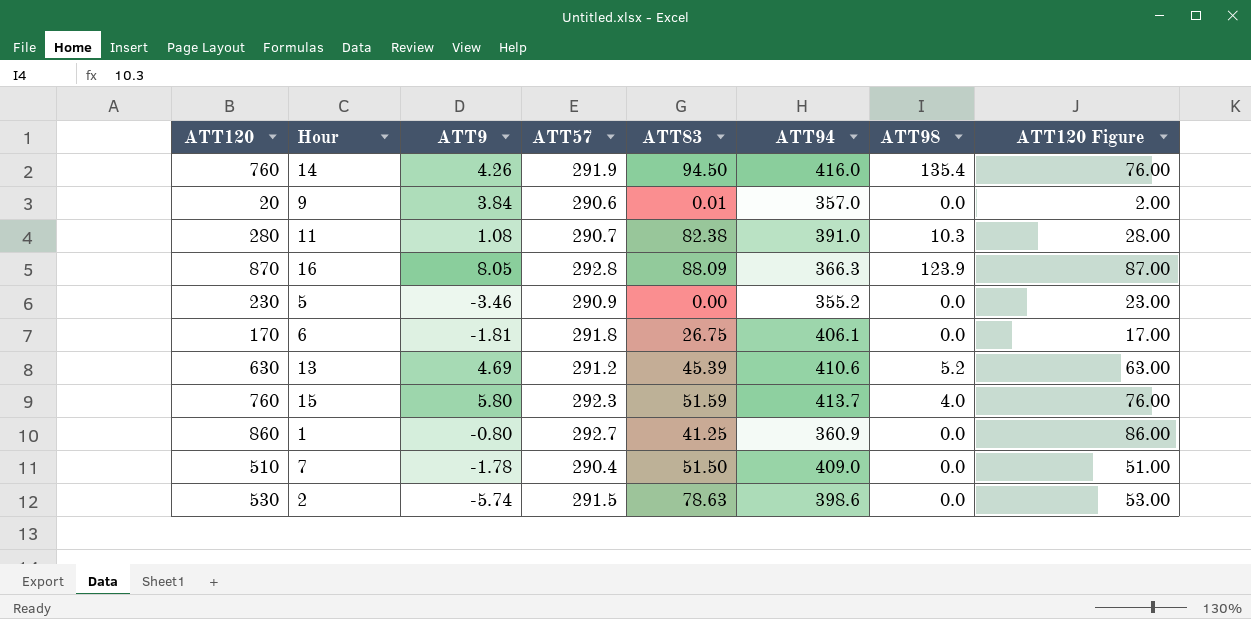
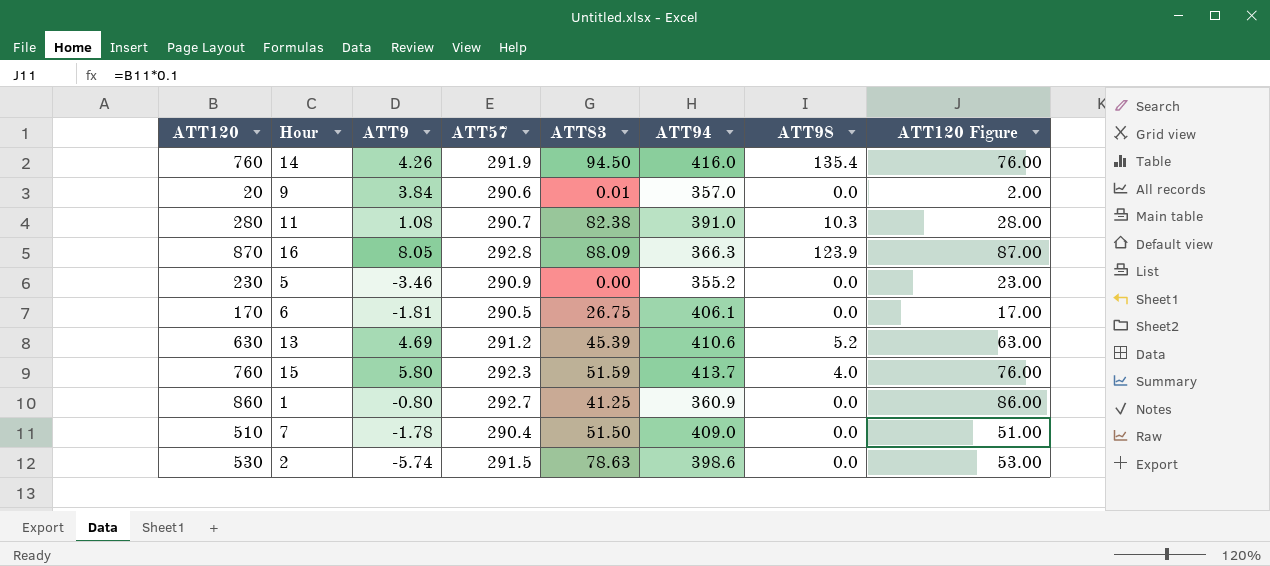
6 | ATT57: 291.8 -> 290.5

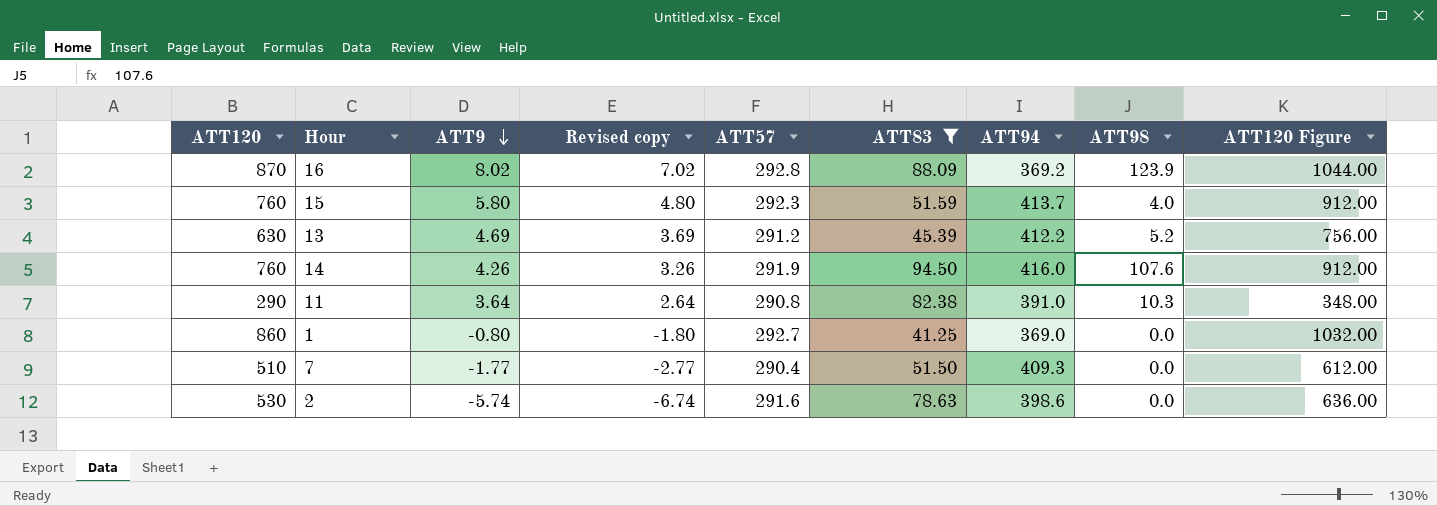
filter: none -> ATT83 >= 41.25
row order: none -> ATT9 descending
column Revised copy | formula: none -> [ATT9] - 1
column ATT120 Figure | formula: [ATT120] * 0.1 -> [ATT120] * 1.2
16 | ATT9: 8.05 -> 8.02
16 | ATT94: 366.3 -> 369.2
13 | ATT94: 410.6 -> 412.2
14 | ATT98: 135.4 -> 107.6
11 | ATT120: 280 -> 290
11 | ATT9: 1.08 -> 3.64
11 | ATT57: 290.7 -> 290.8
1 | ATT94: 360.9 -> 369.0
7 | ATT9: -1.78 -> -1.77
7 | ATT94: 409.0 -> 409.3
2 | ATT57: 291.5 -> 291.6

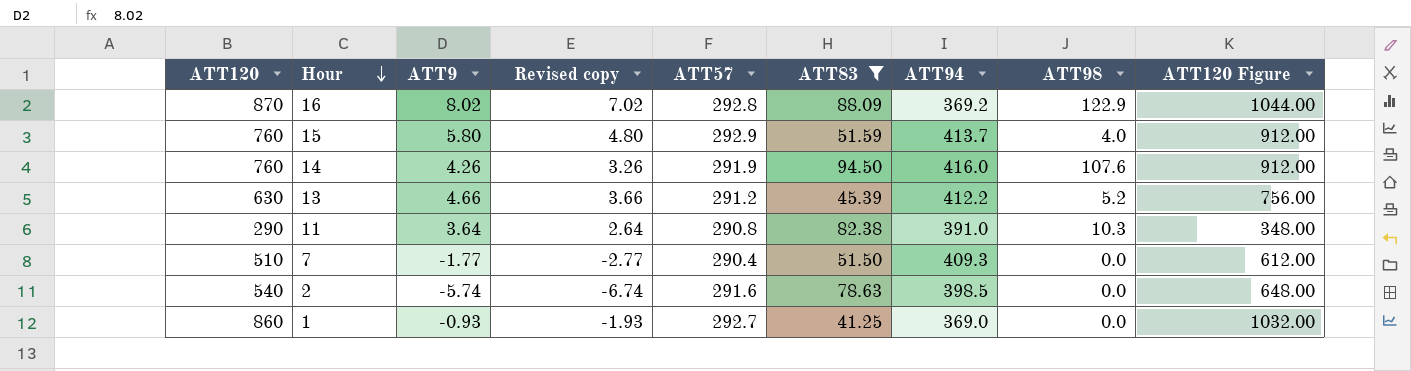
row order: ATT9 descending -> Hour descending
16 | ATT98: 123.9 -> 122.9
15 | ATT57: 292.3 -> 292.9
13 | ATT9: 4.69 -> 4.66
13 | Revised copy: 3.69 -> 3.66
2 | ATT120: 530 -> 540
2 | ATT94: 398.6 -> 398.5
2 | ATT120 Figure: 636.00 -> 648.00
1 | ATT9: -0.80 -> -0.93
1 | Revised copy: -1.80 -> -1.93

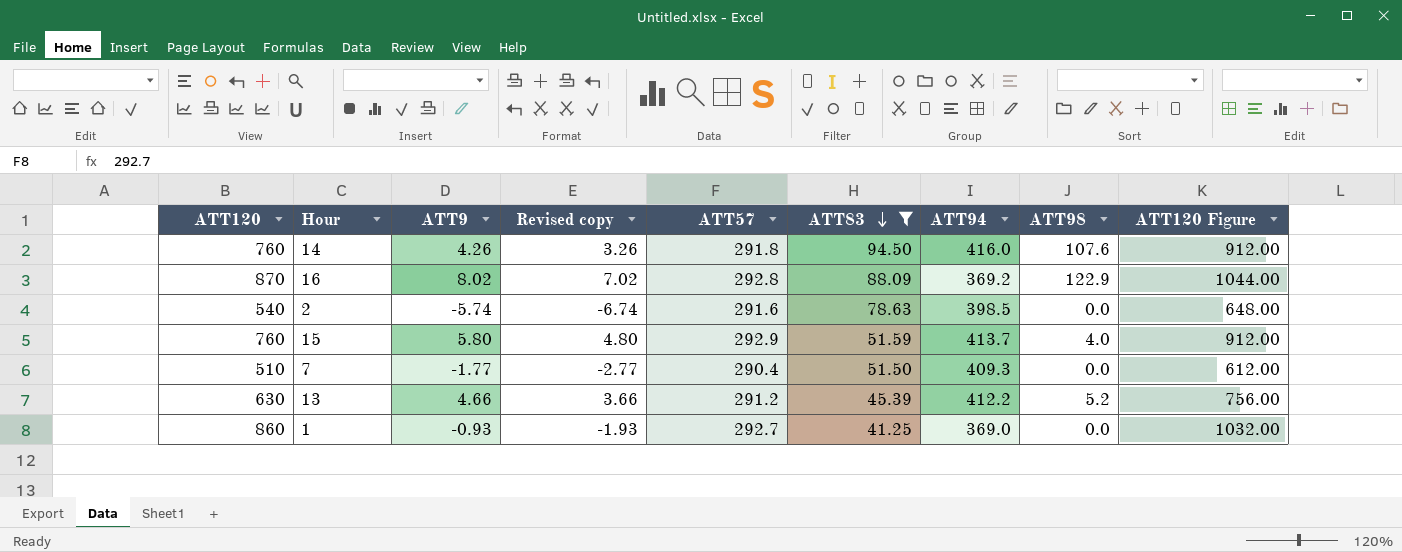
row order: Hour descending -> ATT83 descending
row 11: 290 | 3.64 | 2.64 | 290.8 | 82.38 | 391.0 | 10.3 | 348.00 -> none
14 | ATT57: 291.9 -> 291.8

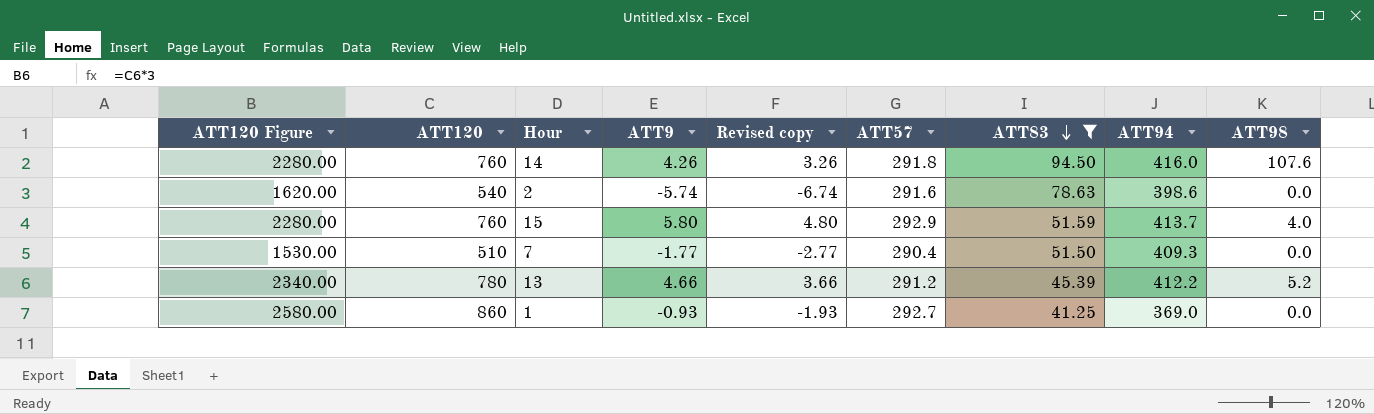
column ATT120 Figure | formula: [ATT120] * 1.2 -> [ATT120] * 3
column ATT120 Figure | position: 9 -> 1
row 16: 870 | 8.02 | 7.02 | 292.8 | 88.09 | 369.2 | 122.9 | 1044.00 -> none
2 | ATT94: 398.5 -> 398.6
13 | ATT120: 630 -> 780

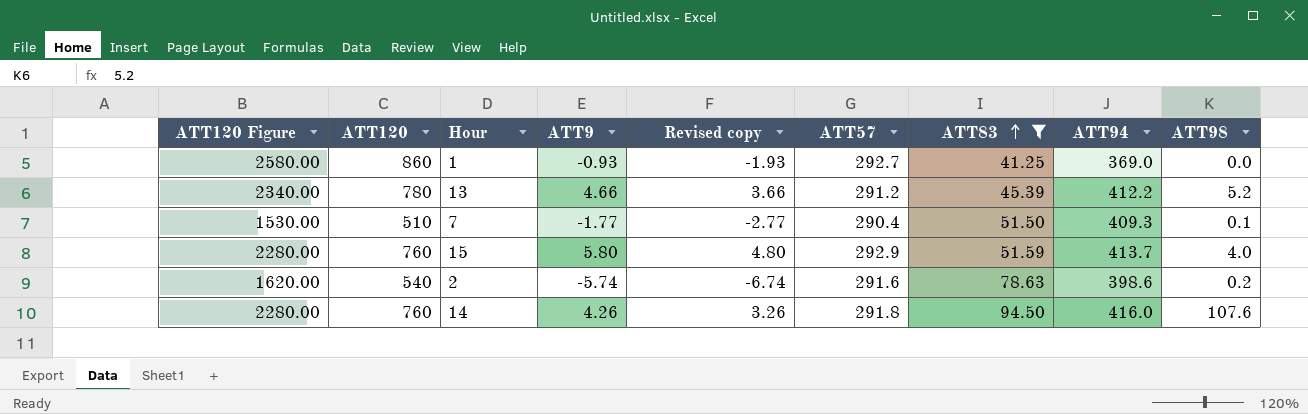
row order: ATT83 descending -> ATT83 ascending
7 | ATT98: 0.0 -> 0.1
2 | ATT98: 0.0 -> 0.2

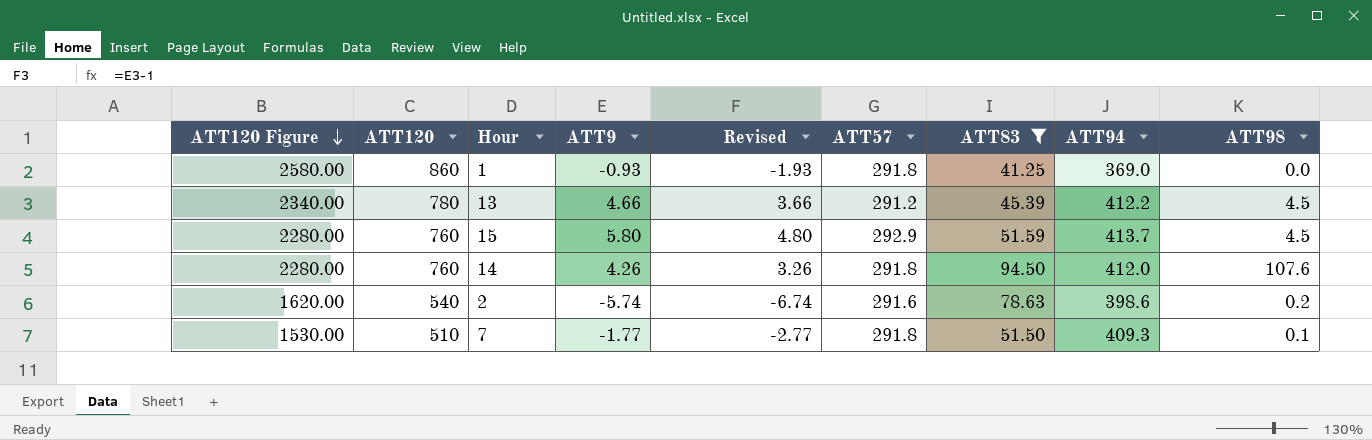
row order: ATT83 ascending -> ATT120 Figure descending
column name: Revised copy -> Revised
1 | ATT57: 292.7 -> 291.8
13 | ATT98: 5.2 -> 4.5
15 | ATT98: 4.0 -> 4.5
14 | ATT94: 416.0 -> 412.0
7 | ATT57: 290.4 -> 291.8

